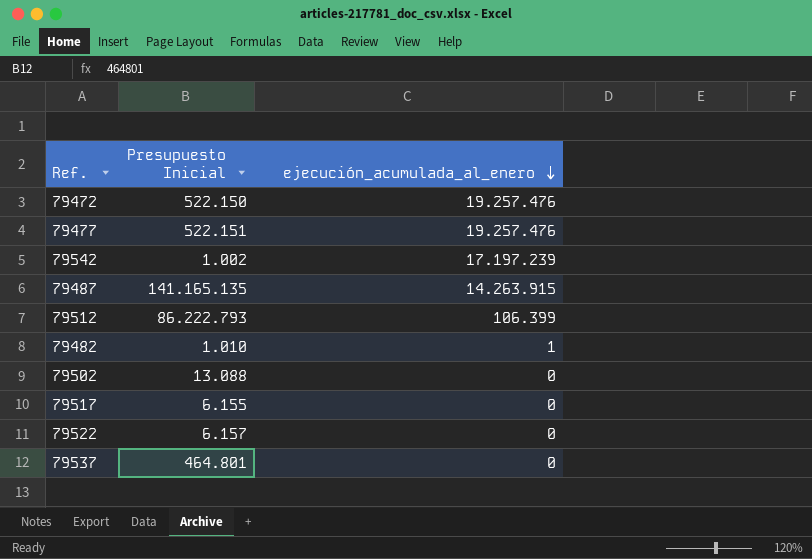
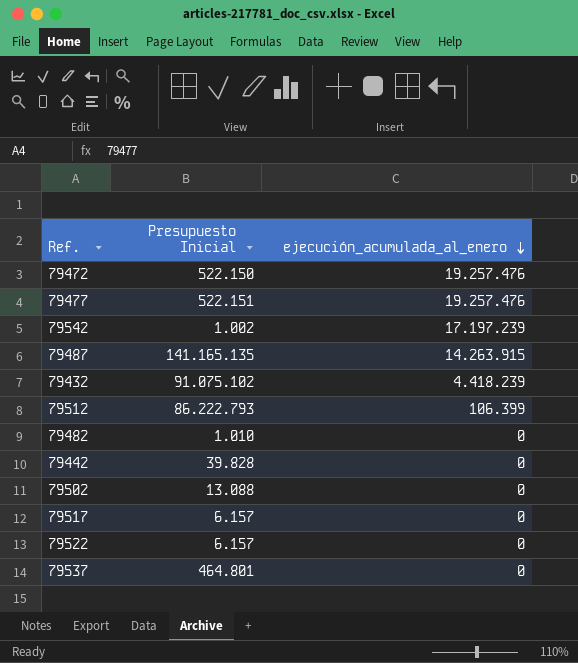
row 79432: none -> 91.075.102 | 4.418.239
79482 | ejecución_acumulada_al_enero: 1 -> 0
row 79442: none -> 39.828 | 0
79517 | Presupuesto Inicial: 6.155 -> 6.157

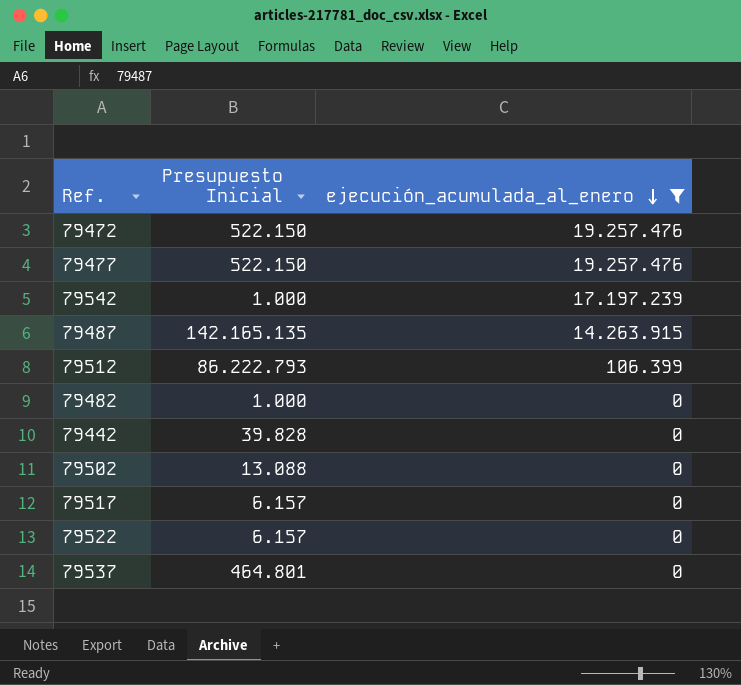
filter: none -> ejecución_acumulada_al_enero != 4.418.239
79477 | Presupuesto Inicial: 522.151 -> 522.150
79542 | Presupuesto Inicial: 1.002 -> 1.000
79487 | Presupuesto Inicial: 141.165.135 -> 142.165.135
79482 | Presupuesto Inicial: 1.010 -> 1.000

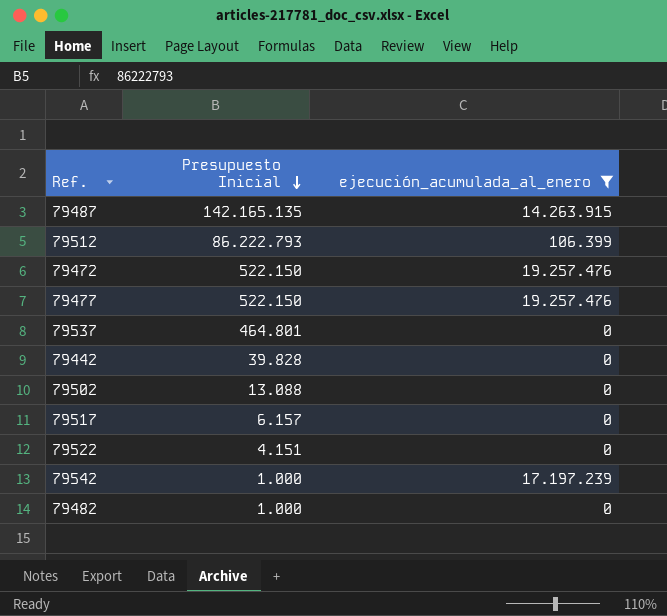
row order: ejecución_acumulada_al_enero descending -> Presupuesto Inicial descending
79522 | Presupuesto Inicial: 6.157 -> 4.151

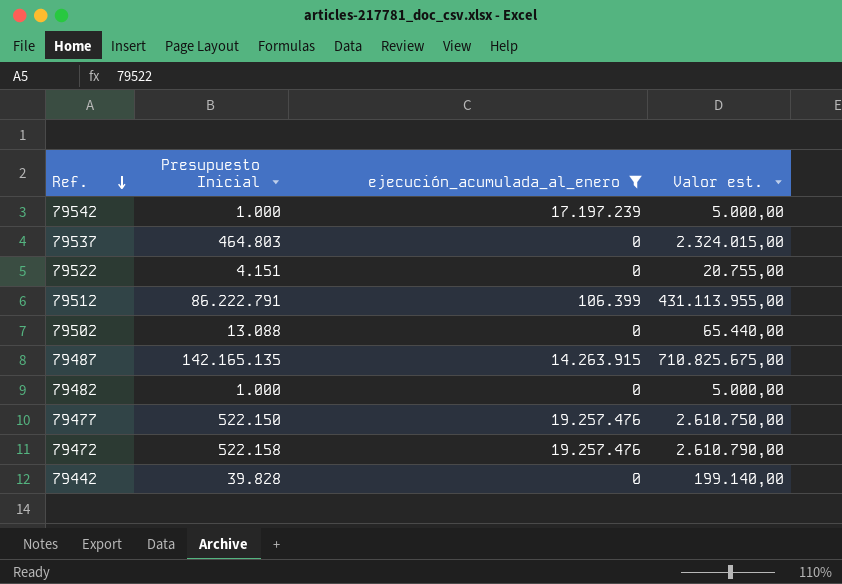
row order: Presupuesto Inicial descending -> Ref. descending
column Valor est. | formula: none -> [Presupuesto Inicial] * 5
row 79517: 6.157 | 0 -> none
79537 | Presupuesto Inicial: 464.801 -> 464.803
79512 | Presupuesto Inicial: 86.222.793 -> 86.222.791
79472 | Presupuesto Inicial: 522.150 -> 522.158

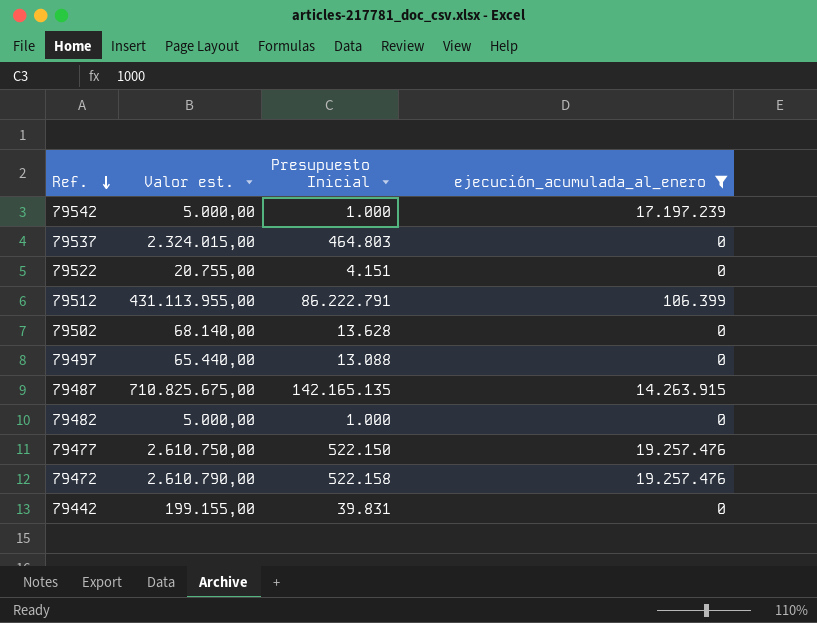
column Valor est. | position: 4 -> 2
79502 | Valor est.: 65.440,00 -> 68.140,00
79502 | Presupuesto Inicial: 13.088 -> 13.628
row 79497: none -> 65.440,00 | 13.088 | 0
79442 | Valor est.: 199.140,00 -> 199.155,00
79442 | Presupuesto Inicial: 39.828 -> 39.831

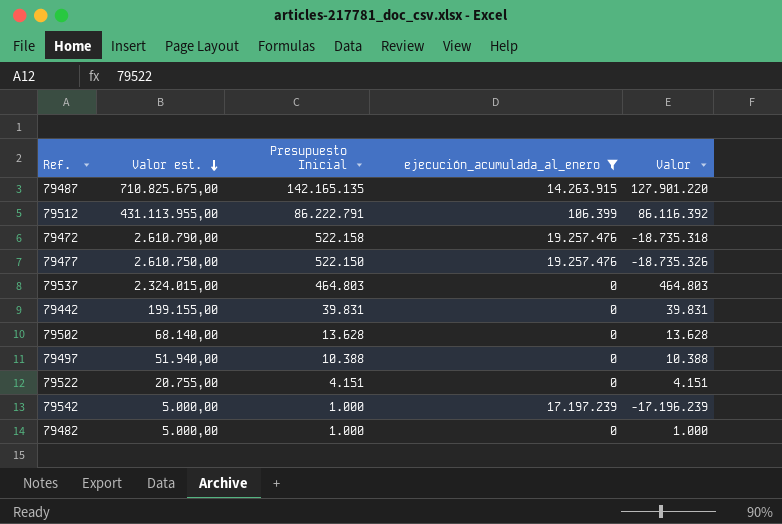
row order: Ref. descending -> Valor est. descending
column Valor | formula: none -> [Presupuesto Inicial] - [ejecución_acumulada_al_enero]
79497 | Valor est.: 65.440,00 -> 51.940,00
79497 | Presupuesto Inicial: 13.088 -> 10.388

